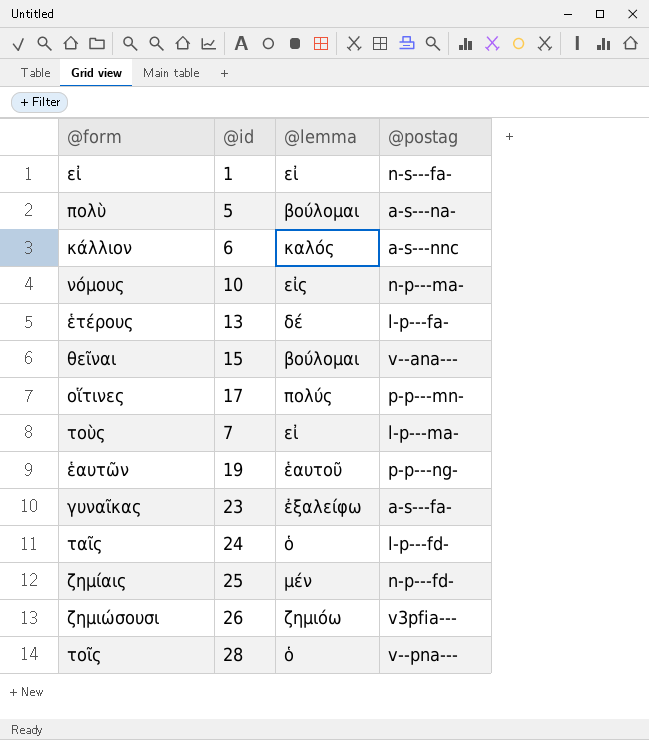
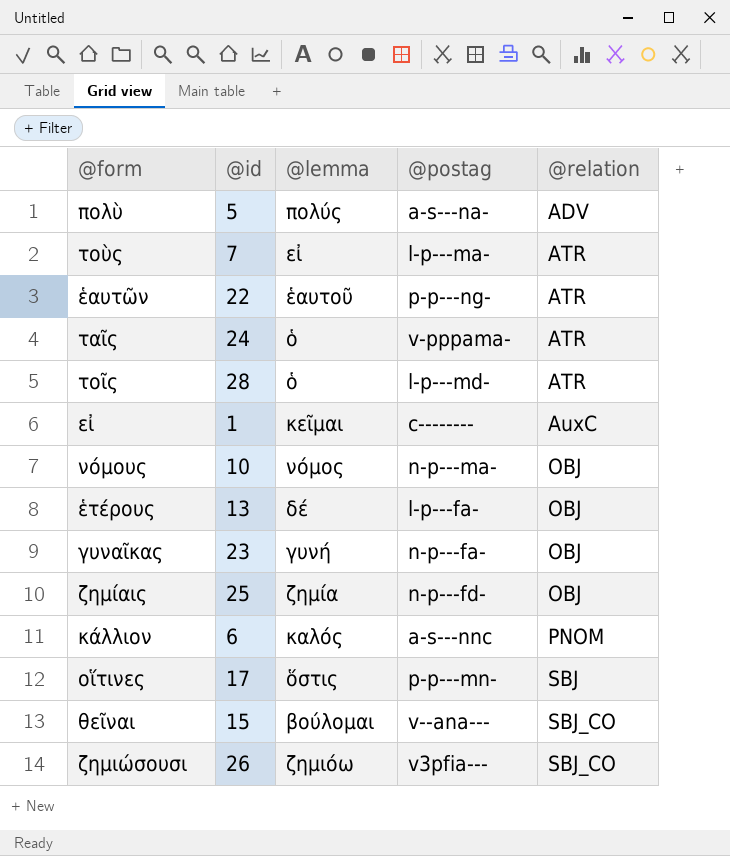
row order: none -> @relation ascending
column @relation | position: none -> 5
πολὺ | @lemma: βούλομαι -> πολύς
ἑαυτῶν | @id: 19 -> 22
ταῖς | @postag: l-p---fd- -> v-pppama-
τοῖς | @postag: v--pna--- -> l-p---md-
εἰ | @lemma: εἰ -> κεῖμαι
εἰ | @postag: n-s---fa- -> c--------
νόμους | @lemma: εἰς -> νόμος
γυναῖκας | @lemma: ἐξαλείφω -> γυνή
γυναῖκας | @postag: a-s---fa- -> n-p---fa-
ζημίαις | @lemma: μέν -> ζημία
οἵτινες | @lemma: πολύς -> ὅστις

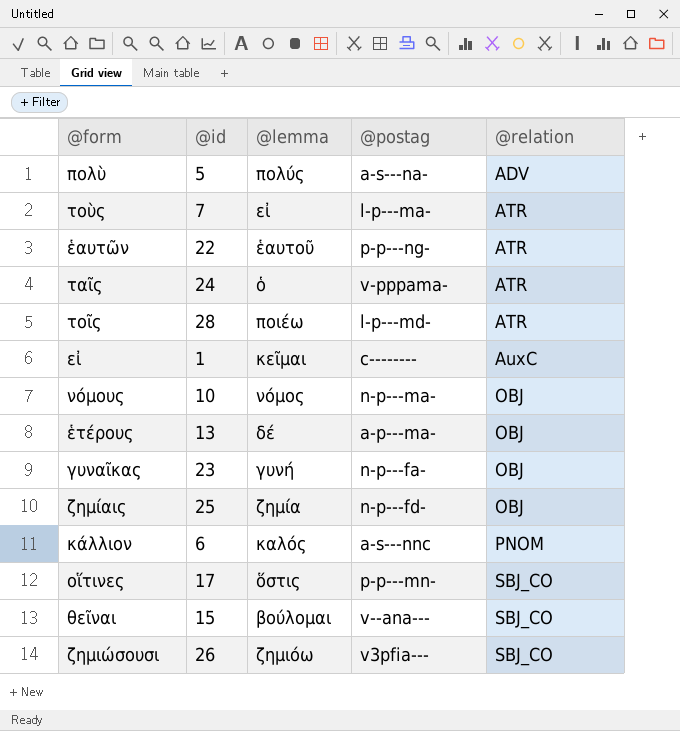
τοῖς | @lemma: ὁ -> ποιέω
ἑτέρους | @postag: l-p---fa- -> a-p---ma-
οἵτινες | @relation: SBJ -> SBJ_CO

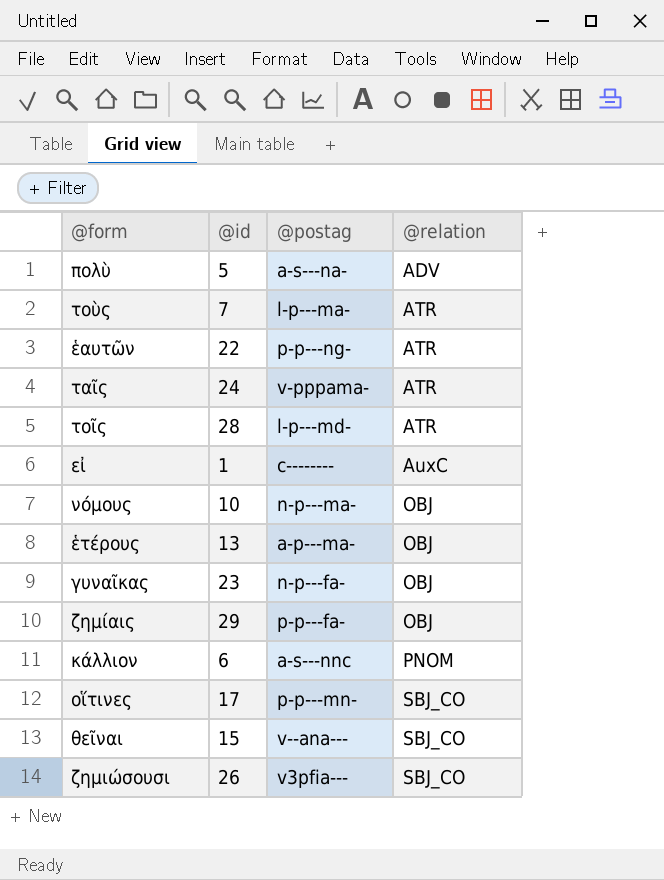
column @lemma | position: 3 -> none
ζημίαις | @id: 25 -> 29
ζημίαις | @postag: n-p---fd- -> p-p---fa-

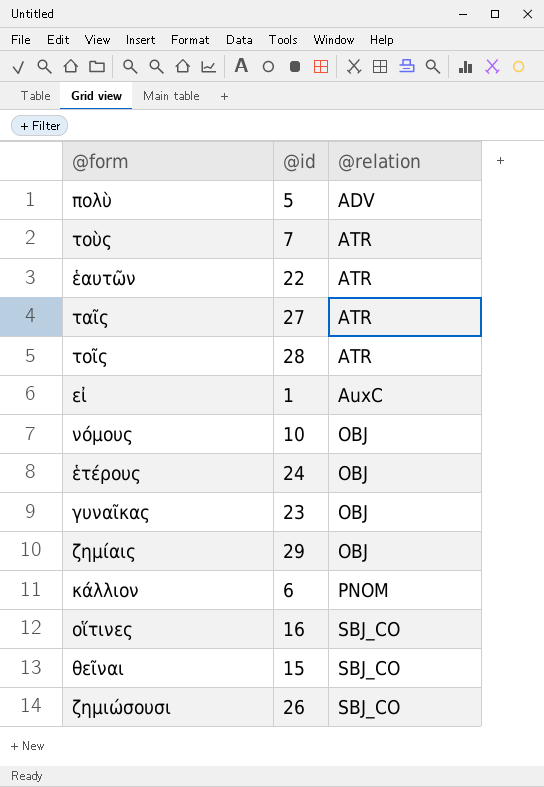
column @postag | position: 3 -> none
ταῖς | @id: 24 -> 27
ἑτέρους | @id: 13 -> 24
οἵτινες | @id: 17 -> 16

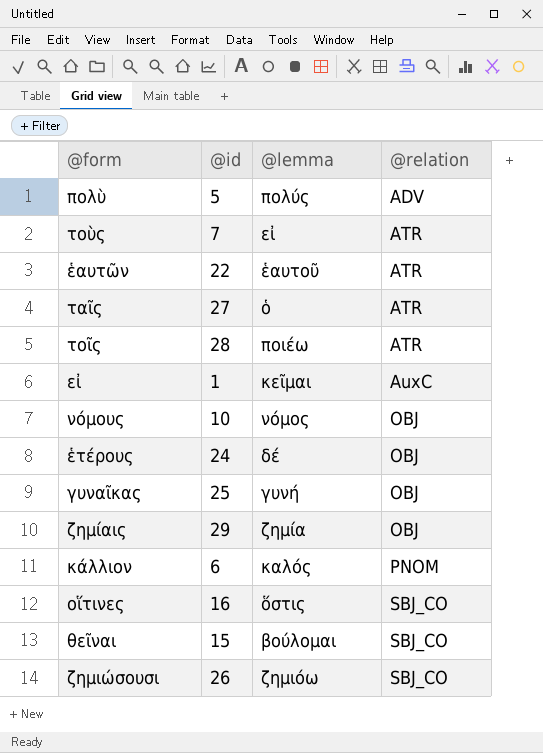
column @lemma | position: none -> 3
γυναῖκας | @id: 23 -> 25

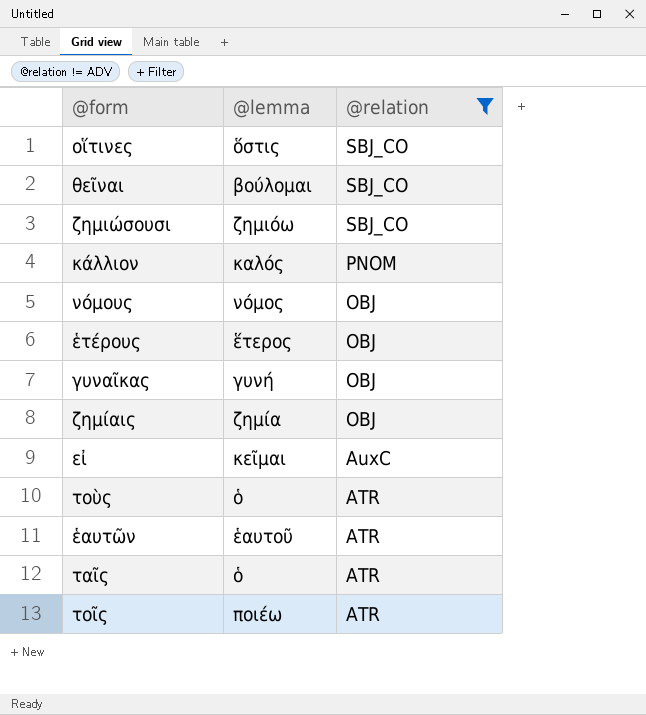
filter: none -> @relation != ADV
row order: @relation ascending -> @relation descending
column @id | position: 2 -> none
ἑτέρους | @lemma: δέ -> ἕτερος
τοὺς | @lemma: εἰ -> ὁ

